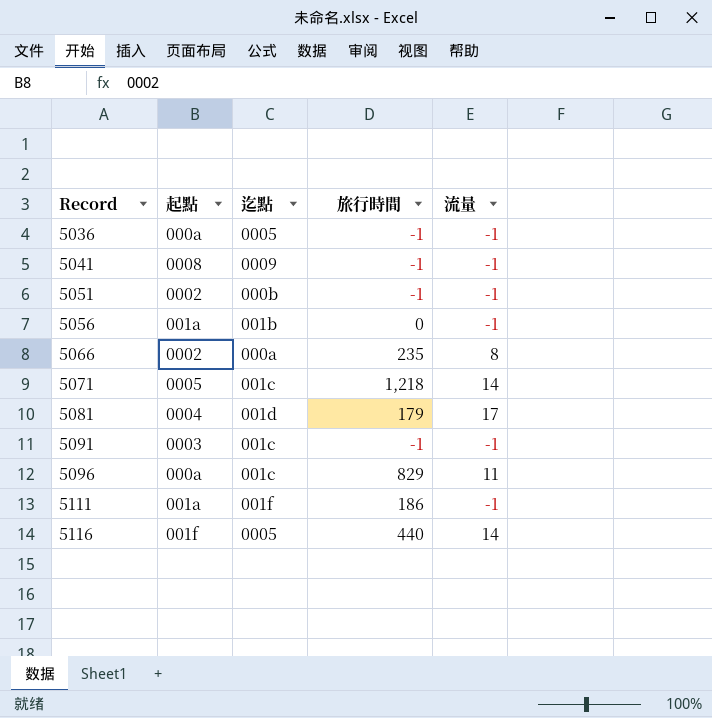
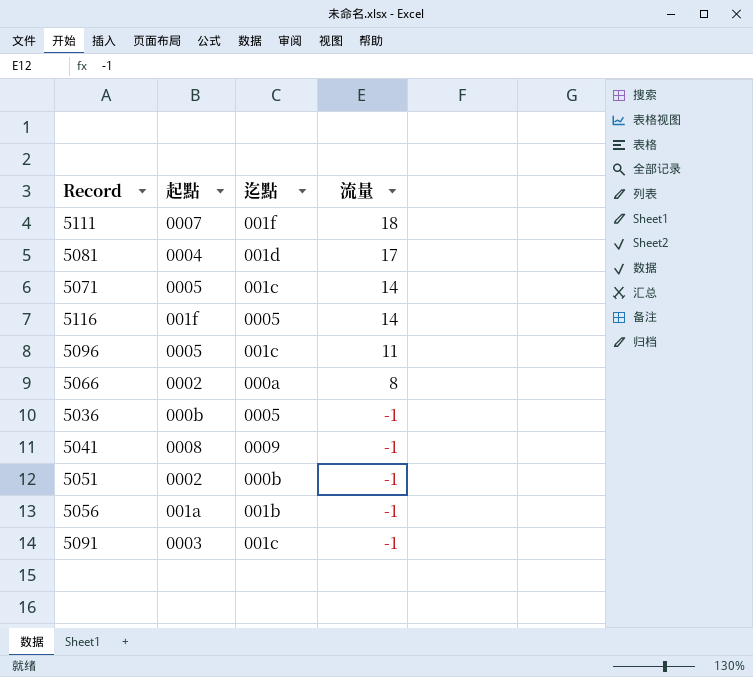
row order: Record ascending -> 流量 descending
column 旅行時間 | position: 4 -> none
5111 | 起點: 001a -> 0007
5111 | 流量: -1 -> 18
5096 | 起點: 000a -> 0005
5036 | 起點: 000a -> 000b

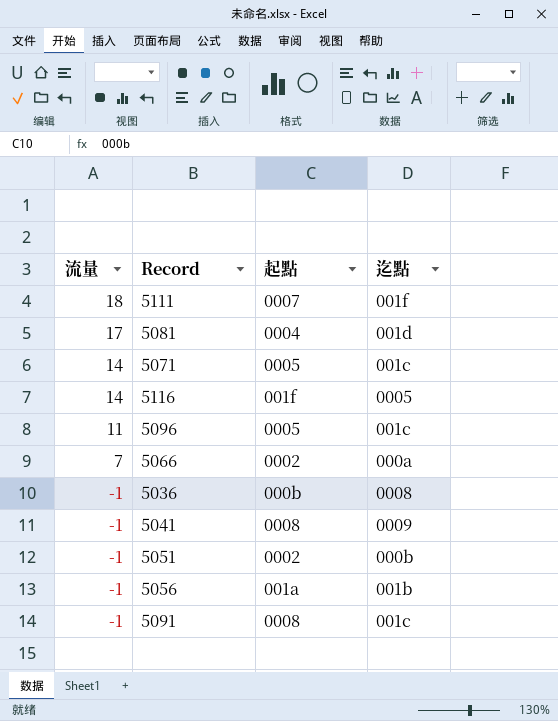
column 流量 | position: 4 -> 1
5066 | 流量: 8 -> 7
5036 | 迄點: 0005 -> 0008
5091 | 起點: 0003 -> 0008

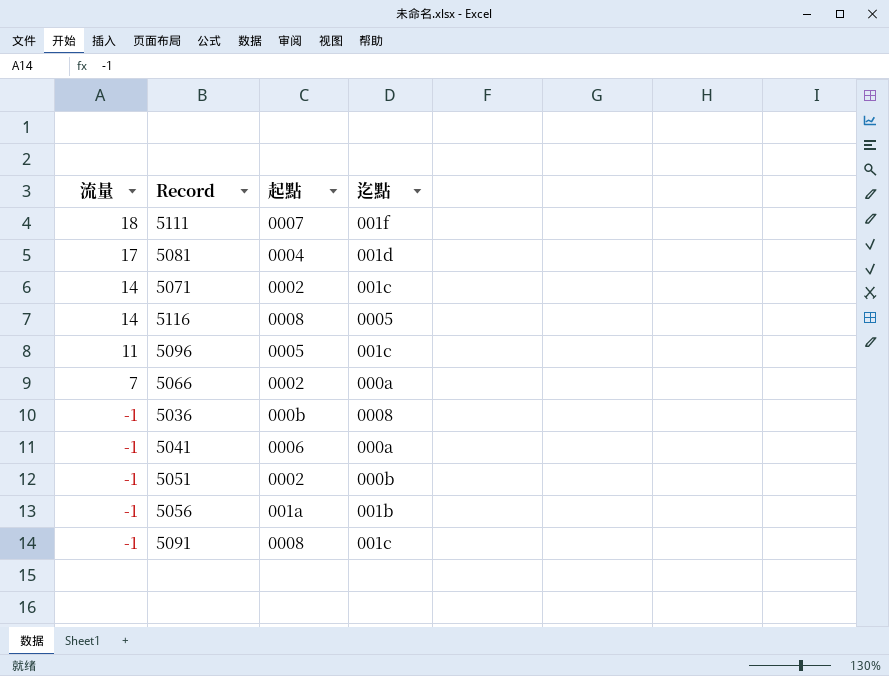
5071 | 起點: 0005 -> 0002
5116 | 起點: 001f -> 0008
5041 | 起點: 0008 -> 0006
5041 | 迄點: 0009 -> 000a

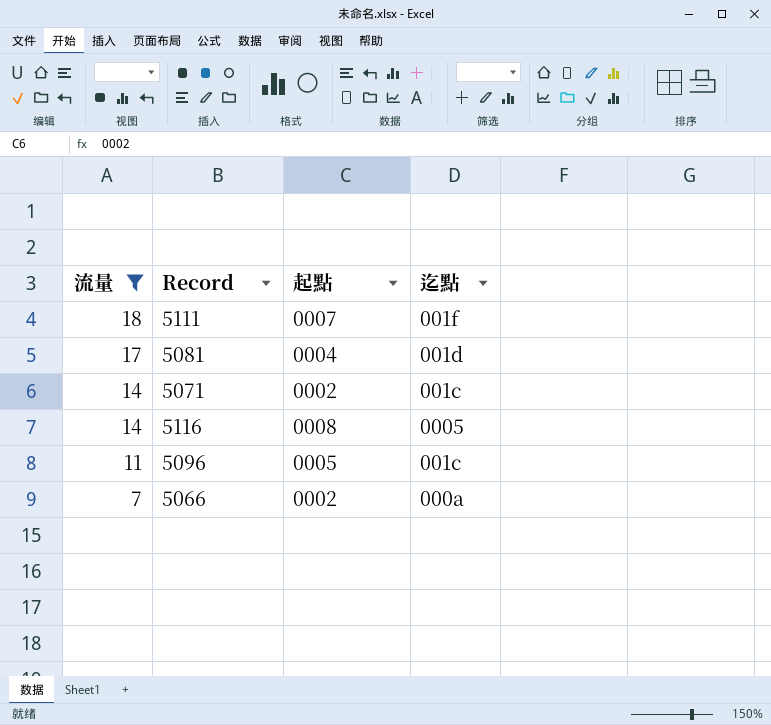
filter: none -> 流量 != -1

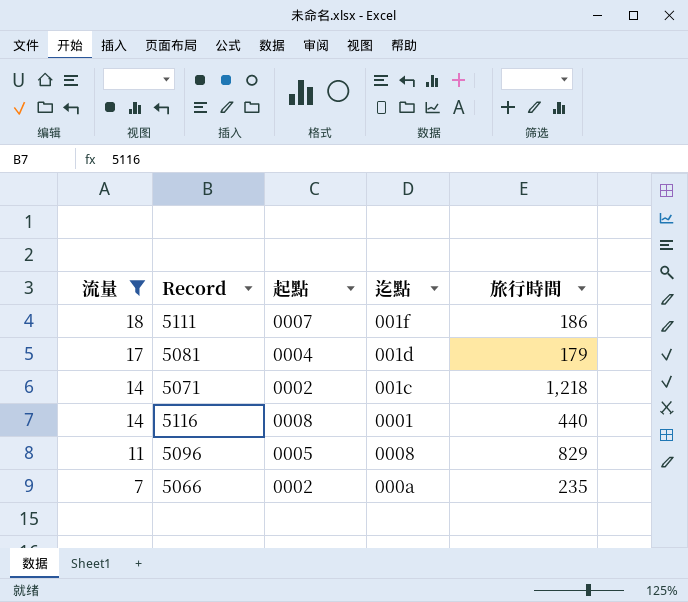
column 旅行時間 | position: none -> 5
5116 | 迄點: 0005 -> 0001
5096 | 迄點: 001c -> 0008

